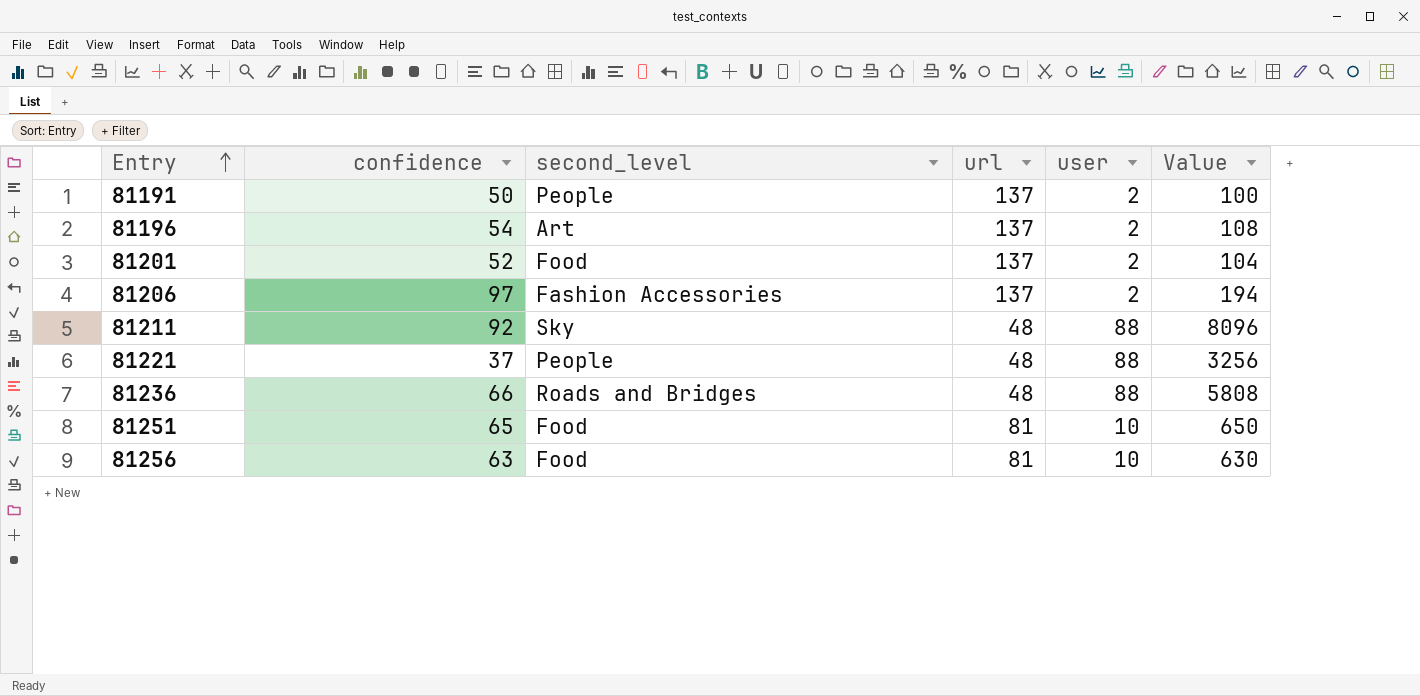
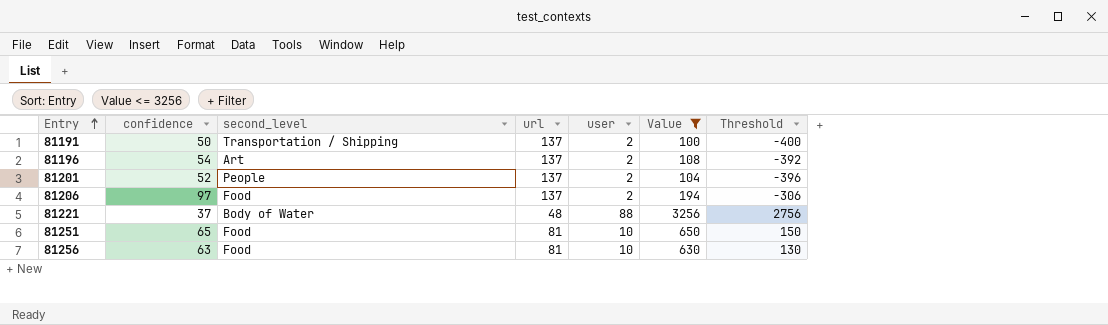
filter: none -> Value <= 3256
column Threshold | formula: none -> [Value] - 500
81191 | second_level: People -> Transportation / Shipping
81201 | second_level: Food -> People
81206 | second_level: Fashion Accessories -> Food
81221 | second_level: People -> Body of Water

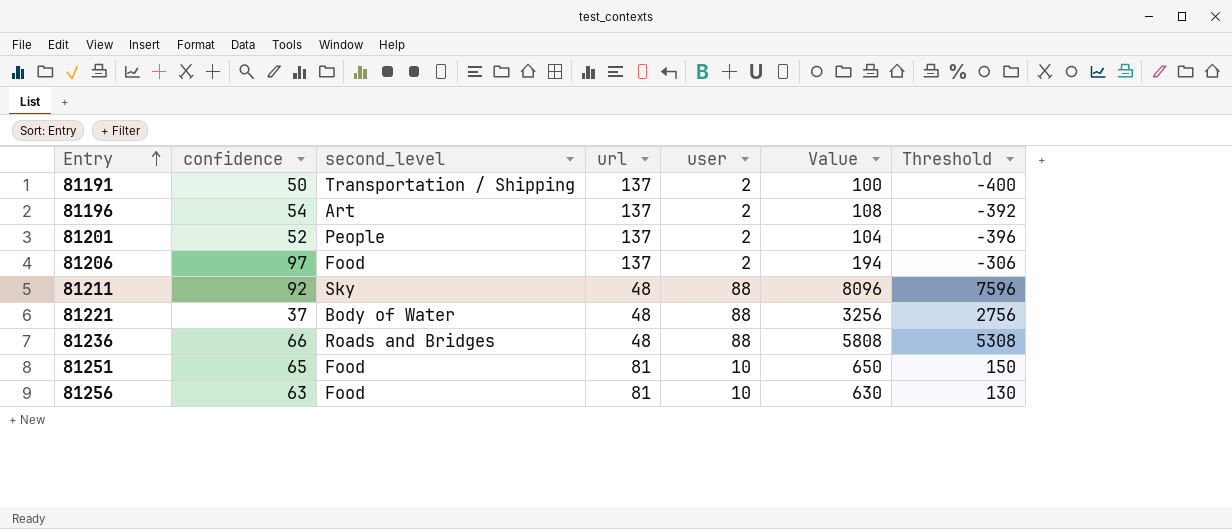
filter: Value <= 3256 -> none

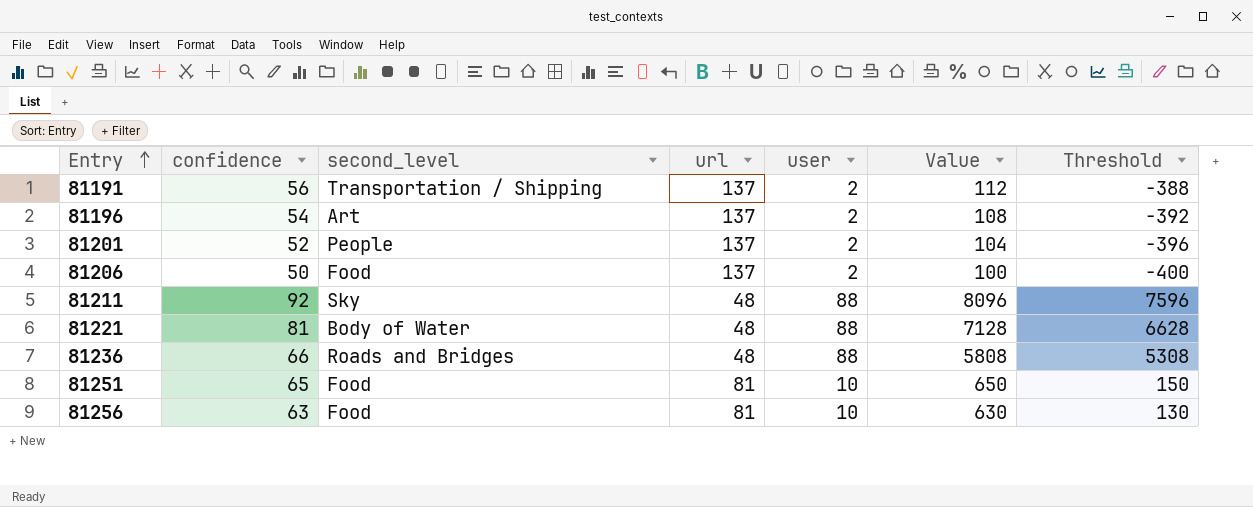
81191 | confidence: 50 -> 56
81191 | Value: 100 -> 112
81191 | Threshold: -400 -> -388
81206 | confidence: 97 -> 50
81206 | Value: 194 -> 100
81206 | Threshold: -306 -> -400
81221 | confidence: 37 -> 81
81221 | Value: 3256 -> 7128
81221 | Threshold: 2756 -> 6628

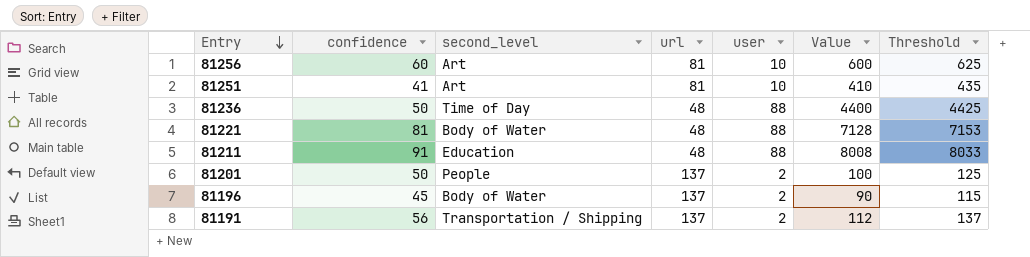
row order: Entry ascending -> Entry descending
column Threshold | formula: [Value] - 500 -> [Value] + 25
row 81206: 50 | Food | 137 | 2 | 100 | -400 -> none
81256 | confidence: 63 -> 60
81256 | second_level: Food -> Art
81256 | Value: 630 -> 600
81251 | confidence: 65 -> 41
81251 | second_level: Food -> Art
81251 | Value: 650 -> 410
81236 | confidence: 66 -> 50
81236 | second_level: Roads and Bridges -> Time of Day
81236 | Value: 5808 -> 4400
81211 | confidence: 92 -> 91
81211 | second_level: Sky -> Education
81211 | Value: 8096 -> 8008
81201 | confidence: 52 -> 50
81201 | Value: 104 -> 100
81196 | confidence: 54 -> 45
81196 | second_level: Art -> Body of Water
81196 | Value: 108 -> 90

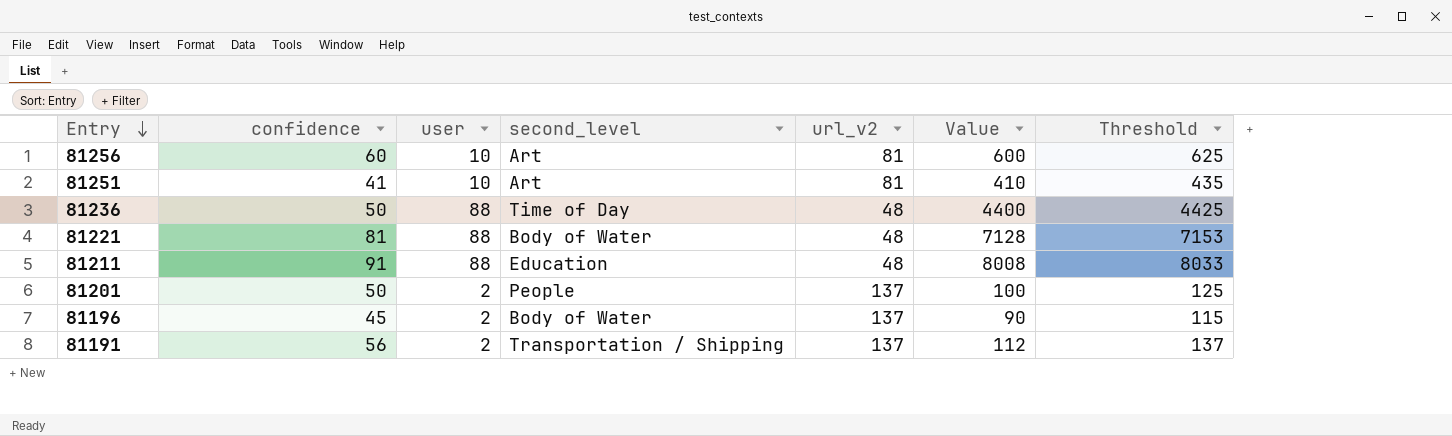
column user | position: 5 -> 3
column name: url -> url_v2

